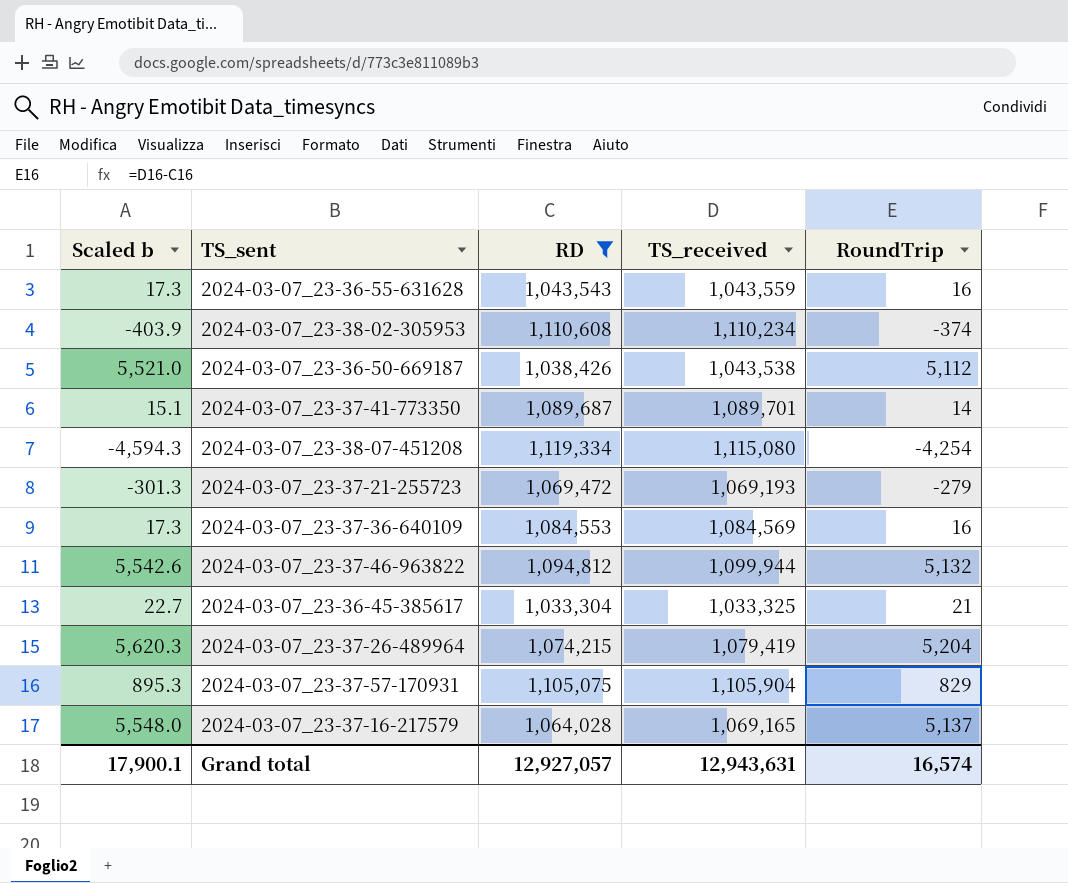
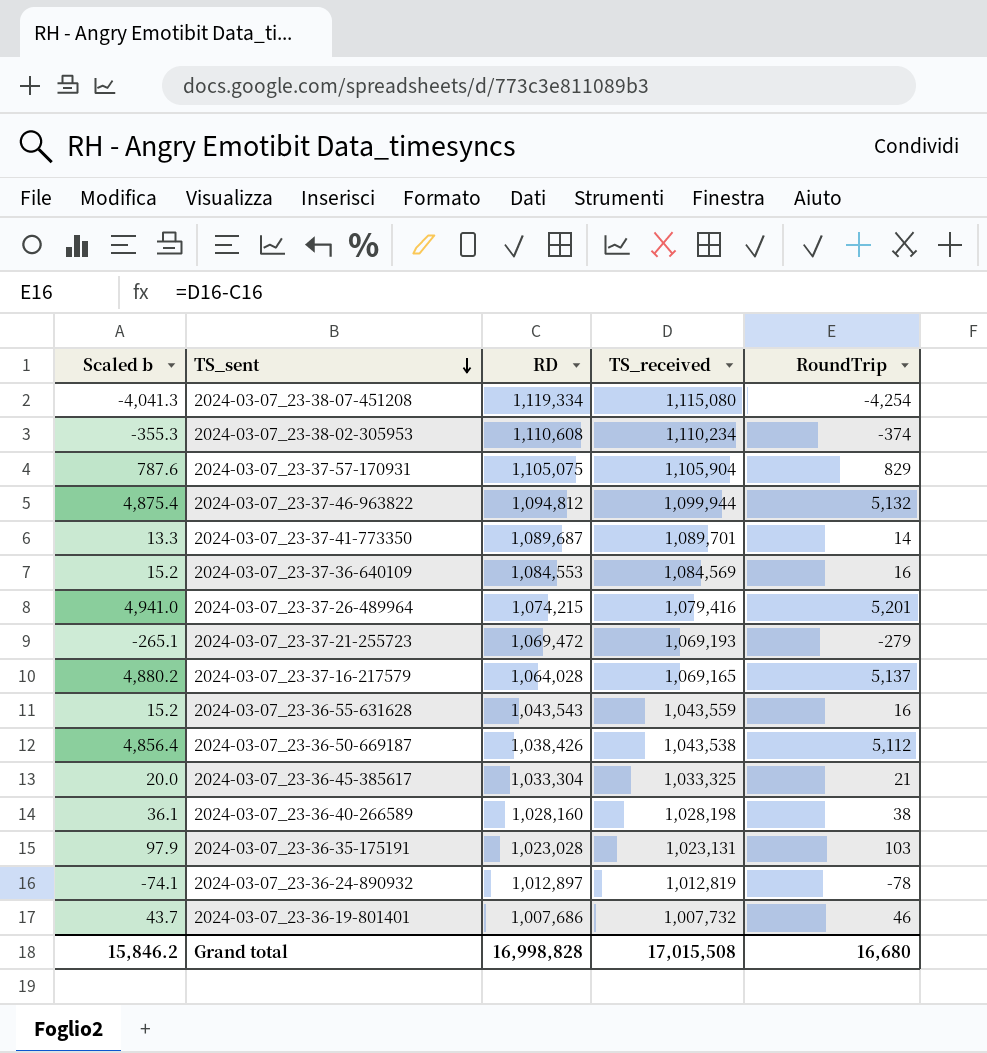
filter: RD >= 1,033,304 -> none
row order: none -> TS_sent descending
column Scaled b | formula: [RoundTrip] * 1.08 -> [RoundTrip] * 0.95
2024-03-07_23-37-26-489964 | TS_received: 1,079,419 -> 1,079,416
2024-03-07_23-37-26-489964 | RoundTrip: 5,204 -> 5,201
Grand total | Scaled b: 17,900.1 -> 15,846.2
Grand total | RD: 12,927,057 -> 16,998,828
Grand total | TS_received: 12,943,631 -> 17,015,508
Grand total | RoundTrip: 16,574 -> 16,680

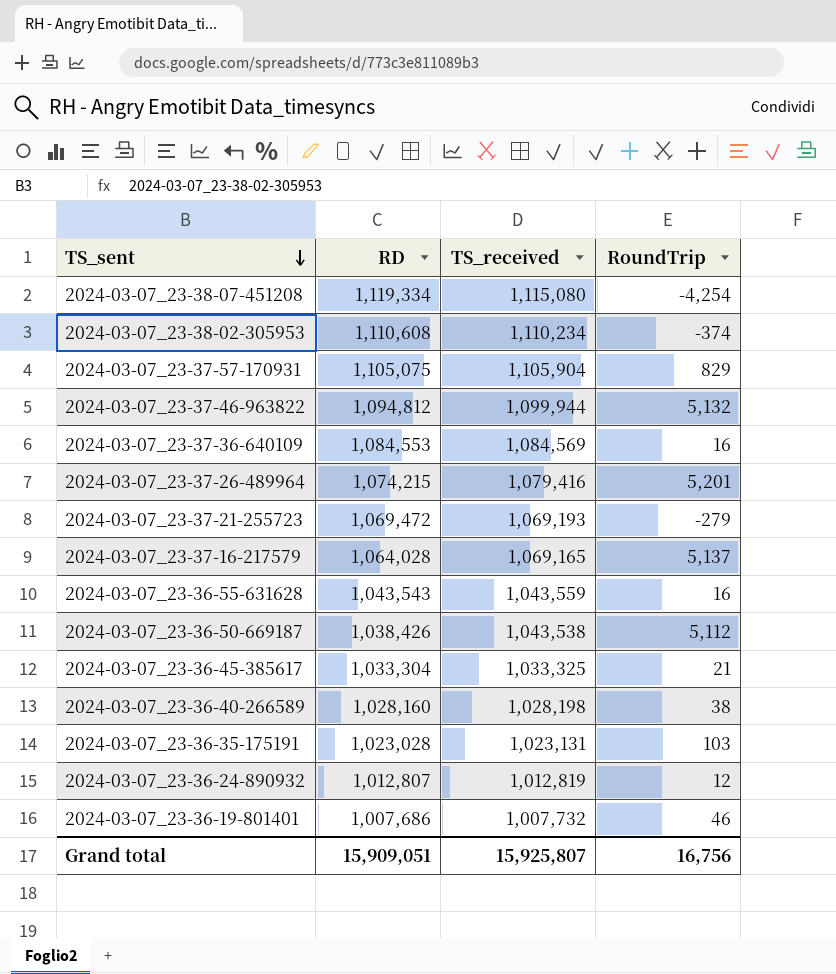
column Scaled b | formula: [RoundTrip] * 0.95 -> none
row 2024-03-07_23-37-41-773350: 13.3 | 1,089,687 | 1,089,701 | 14 -> none
2024-03-07_23-36-24-890932 | RD: 1,012,897 -> 1,012,807
2024-03-07_23-36-24-890932 | RoundTrip: -78 -> 12
Grand total | RD: 16,998,828 -> 15,909,051
Grand total | TS_received: 17,015,508 -> 15,925,807
Grand total | RoundTrip: 16,680 -> 16,756

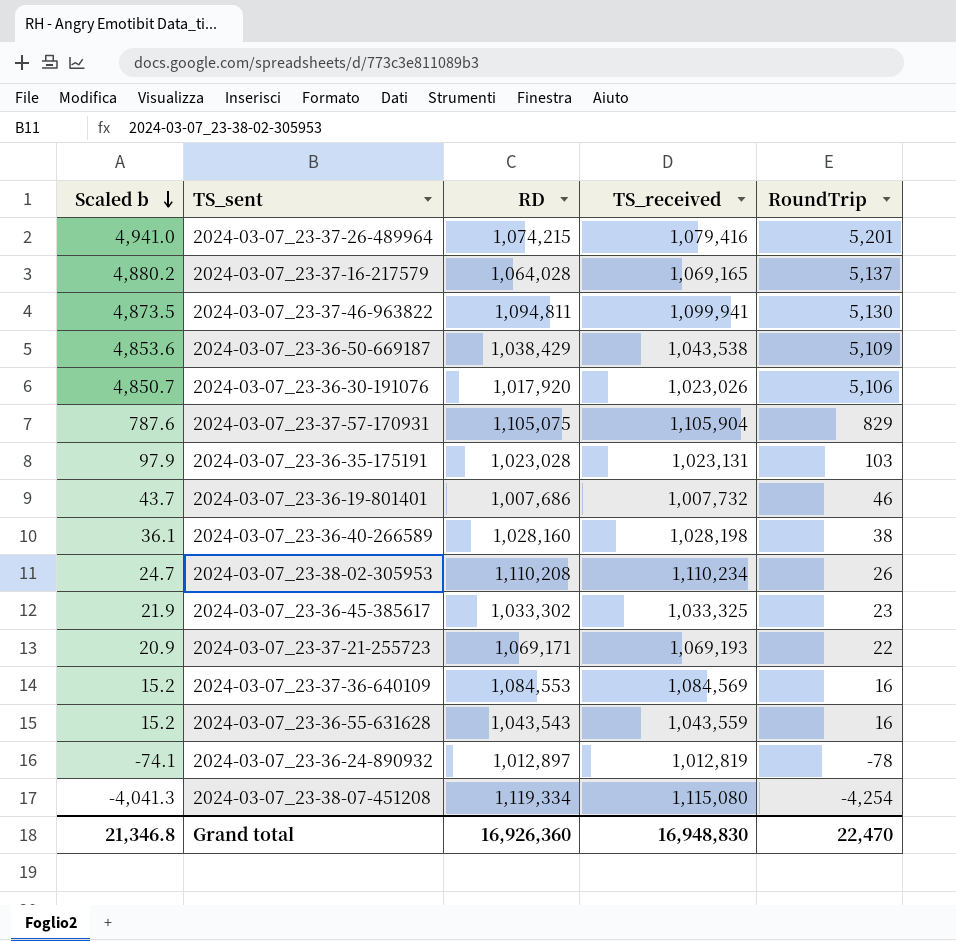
row order: TS_sent descending -> Scaled b descending
column Scaled b | formula: none -> [RoundTrip] * 0.95
2024-03-07_23-37-46-963822 | RD: 1,094,812 -> 1,094,811
2024-03-07_23-37-46-963822 | TS_received: 1,099,944 -> 1,099,941
2024-03-07_23-37-46-963822 | RoundTrip: 5,132 -> 5,130
2024-03-07_23-36-50-669187 | RD: 1,038,426 -> 1,038,429
2024-03-07_23-36-50-669187 | RoundTrip: 5,112 -> 5,109
row 2024-03-07_23-36-30-191076: none -> 4,850.7 | 1,017,920 | 1,023,026 | 5,106
2024-03-07_23-38-02-305953 | RD: 1,110,608 -> 1,110,208
2024-03-07_23-38-02-305953 | RoundTrip: -374 -> 26
2024-03-07_23-36-45-385617 | RD: 1,033,304 -> 1,033,302
2024-03-07_23-36-45-385617 | RoundTrip: 21 -> 23
2024-03-07_23-37-21-255723 | RD: 1,069,472 -> 1,069,171
2024-03-07_23-37-21-255723 | RoundTrip: -279 -> 22
2024-03-07_23-36-24-890932 | RD: 1,012,807 -> 1,012,897
2024-03-07_23-36-24-890932 | RoundTrip: 12 -> -78
Grand total | RD: 15,909,051 -> 16,926,360
Grand total | TS_received: 15,925,807 -> 16,948,830
Grand total | RoundTrip: 16,756 -> 22,470

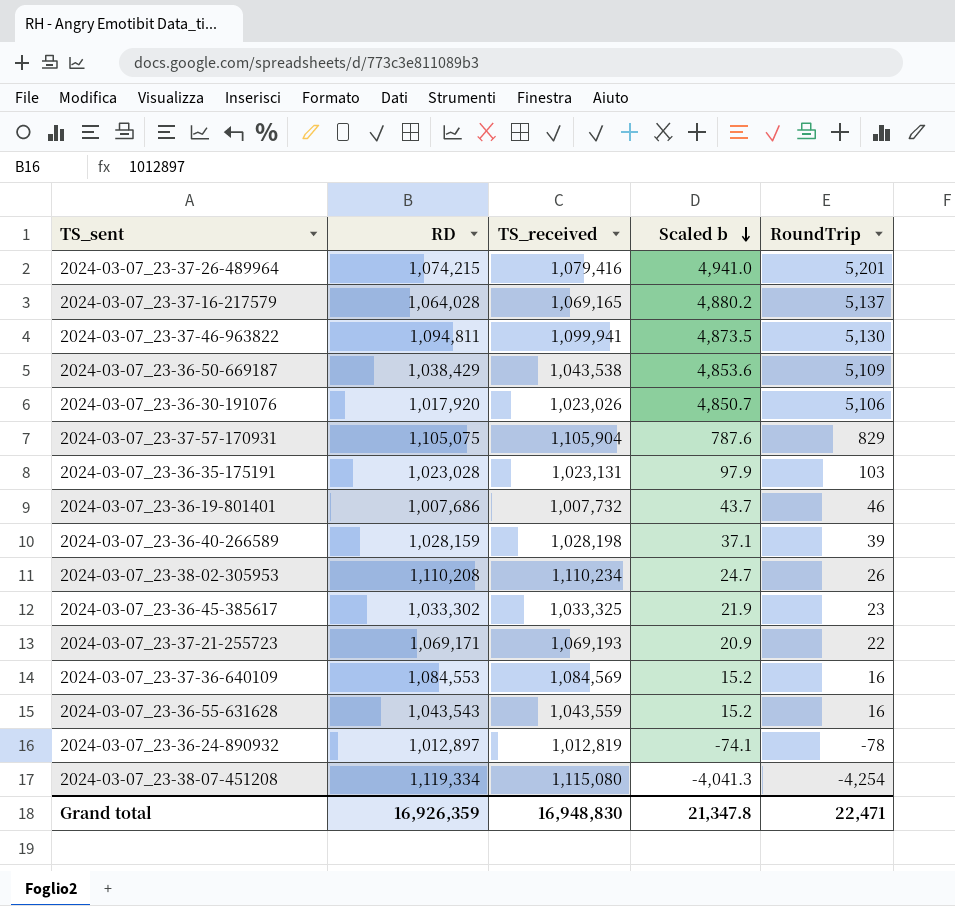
column Scaled b | position: 1 -> 4
2024-03-07_23-36-40-266589 | RD: 1,028,160 -> 1,028,159
2024-03-07_23-36-40-266589 | Scaled b: 36.1 -> 37.1
2024-03-07_23-36-40-266589 | RoundTrip: 38 -> 39
Grand total | RD: 16,926,360 -> 16,926,359
Grand total | Scaled b: 21,346.8 -> 21,347.8
Grand total | RoundTrip: 22,470 -> 22,471

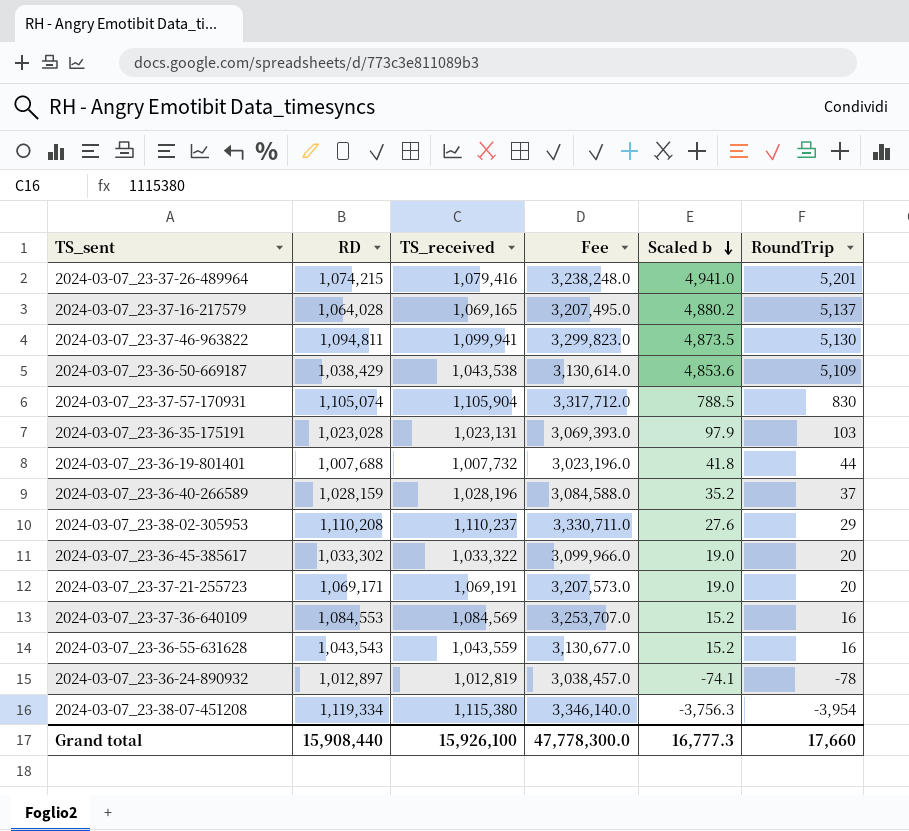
column Fee | formula: none -> [TS_received] * 3
row 2024-03-07_23-36-30-191076: 1,017,920 | 1,023,026 | 4,850.7 | 5,106 -> none
2024-03-07_23-37-57-170931 | RD: 1,105,075 -> 1,105,074
2024-03-07_23-37-57-170931 | Scaled b: 787.6 -> 788.5
2024-03-07_23-37-57-170931 | RoundTrip: 829 -> 830
2024-03-07_23-36-19-801401 | RD: 1,007,686 -> 1,007,688
2024-03-07_23-36-19-801401 | Scaled b: 43.7 -> 41.8
2024-03-07_23-36-19-801401 | RoundTrip: 46 -> 44
2024-03-07_23-36-40-266589 | TS_received: 1,028,198 -> 1,028,196
2024-03-07_23-36-40-266589 | Scaled b: 37.1 -> 35.2
2024-03-07_23-36-40-266589 | RoundTrip: 39 -> 37
2024-03-07_23-38-02-305953 | TS_received: 1,110,234 -> 1,110,237
2024-03-07_23-38-02-305953 | Scaled b: 24.7 -> 27.6
2024-03-07_23-38-02-305953 | RoundTrip: 26 -> 29
2024-03-07_23-36-45-385617 | TS_received: 1,033,325 -> 1,033,322
2024-03-07_23-36-45-385617 | Scaled b: 21.9 -> 19.0
2024-03-07_23-36-45-385617 | RoundTrip: 23 -> 20
2024-03-07_23-37-21-255723 | TS_received: 1,069,193 -> 1,069,191
2024-03-07_23-37-21-255723 | Scaled b: 20.9 -> 19.0
2024-03-07_23-37-21-255723 | RoundTrip: 22 -> 20
2024-03-07_23-38-07-451208 | TS_received: 1,115,080 -> 1,115,380
2024-03-07_23-38-07-451208 | Scaled b: -4,041.3 -> -3,756.3
2024-03-07_23-38-07-451208 | RoundTrip: -4,254 -> -3,954
Grand total | RD: 16,926,359 -> 15,908,440
Grand total | TS_received: 16,948,830 -> 15,926,100
Grand total | Scaled b: 21,347.8 -> 16,777.3
Grand total | RoundTrip: 22,471 -> 17,660

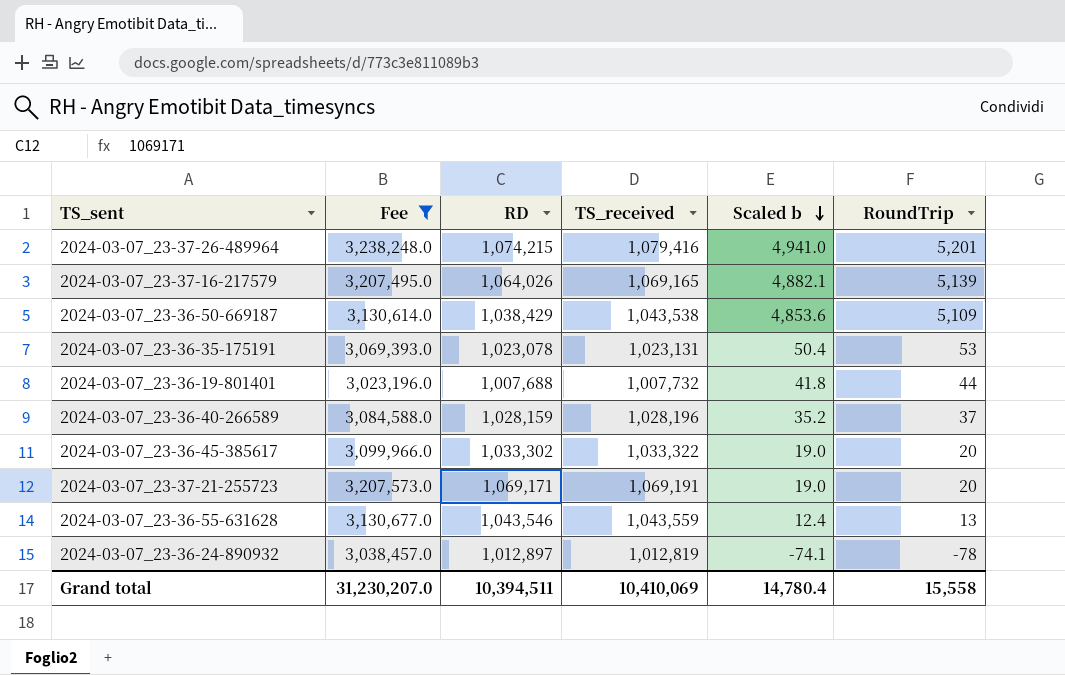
filter: none -> Fee <= 3,238,248.0
column Fee | position: 4 -> 2
2024-03-07_23-37-16-217579 | RD: 1,064,028 -> 1,064,026
2024-03-07_23-37-16-217579 | Scaled b: 4,880.2 -> 4,882.1
2024-03-07_23-37-16-217579 | RoundTrip: 5,137 -> 5,139
2024-03-07_23-36-35-175191 | RD: 1,023,028 -> 1,023,078
2024-03-07_23-36-35-175191 | Scaled b: 97.9 -> 50.4
2024-03-07_23-36-35-175191 | RoundTrip: 103 -> 53
2024-03-07_23-36-55-631628 | RD: 1,043,543 -> 1,043,546
2024-03-07_23-36-55-631628 | Scaled b: 15.2 -> 12.4
2024-03-07_23-36-55-631628 | RoundTrip: 16 -> 13
Grand total | Fee: 47,778,300.0 -> 31,230,207.0
Grand total | RD: 15,908,440 -> 10,394,511
Grand total | TS_received: 15,926,100 -> 10,410,069
Grand total | Scaled b: 16,777.3 -> 14,780.4
Grand total | RoundTrip: 17,660 -> 15,558

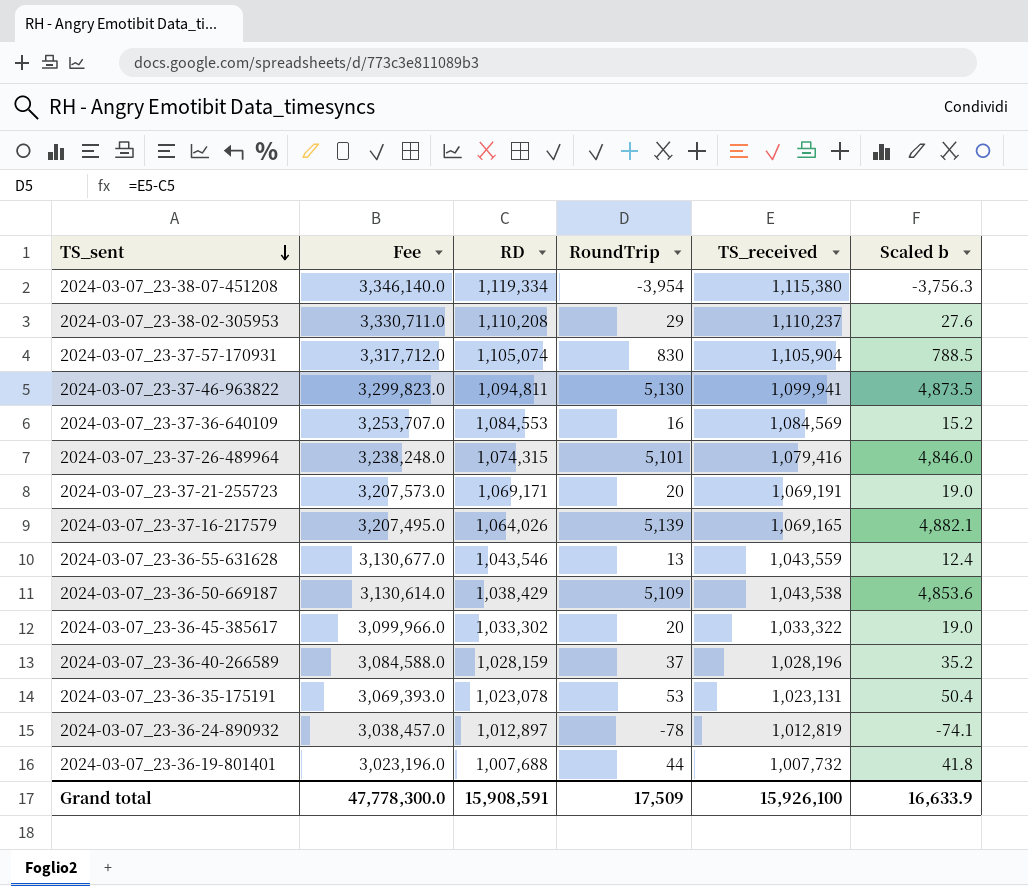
filter: Fee <= 3,238,248.0 -> none
row order: Scaled b descending -> TS_sent descending
column RoundTrip | position: 6 -> 4
2024-03-07_23-37-26-489964 | RD: 1,074,215 -> 1,074,315
2024-03-07_23-37-26-489964 | RoundTrip: 5,201 -> 5,101
2024-03-07_23-37-26-489964 | Scaled b: 4,941.0 -> 4,846.0
Grand total | Fee: 31,230,207.0 -> 47,778,300.0
Grand total | RD: 10,394,511 -> 15,908,591
Grand total | RoundTrip: 15,558 -> 17,509
Grand total | TS_received: 10,410,069 -> 15,926,100
Grand total | Scaled b: 14,780.4 -> 16,633.9

